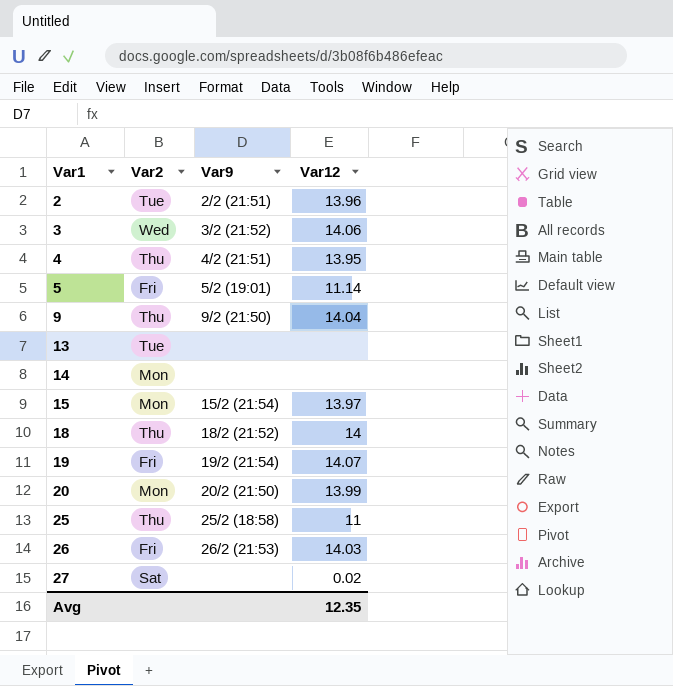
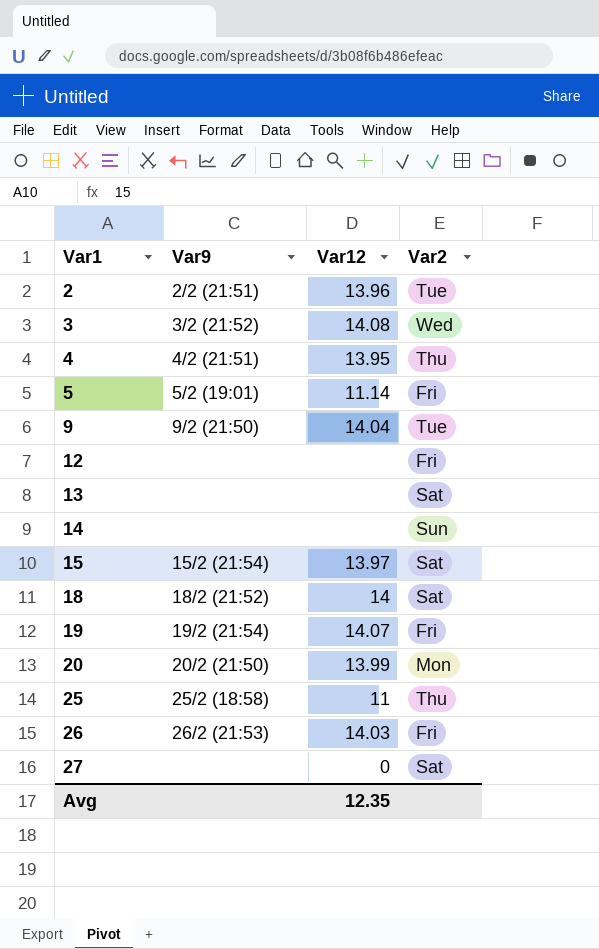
column Var2 | position: 2 -> 4
3 | Var12: 14.06 -> 14.08
9 | Var2: Thu -> Tue
row 12: none -> none | none | Fri
13 | Var2: Tue -> Sat
14 | Var2: Mon -> Sun
15 | Var2: Mon -> Sat
18 | Var2: Thu -> Sat
27 | Var12: 0.02 -> 0

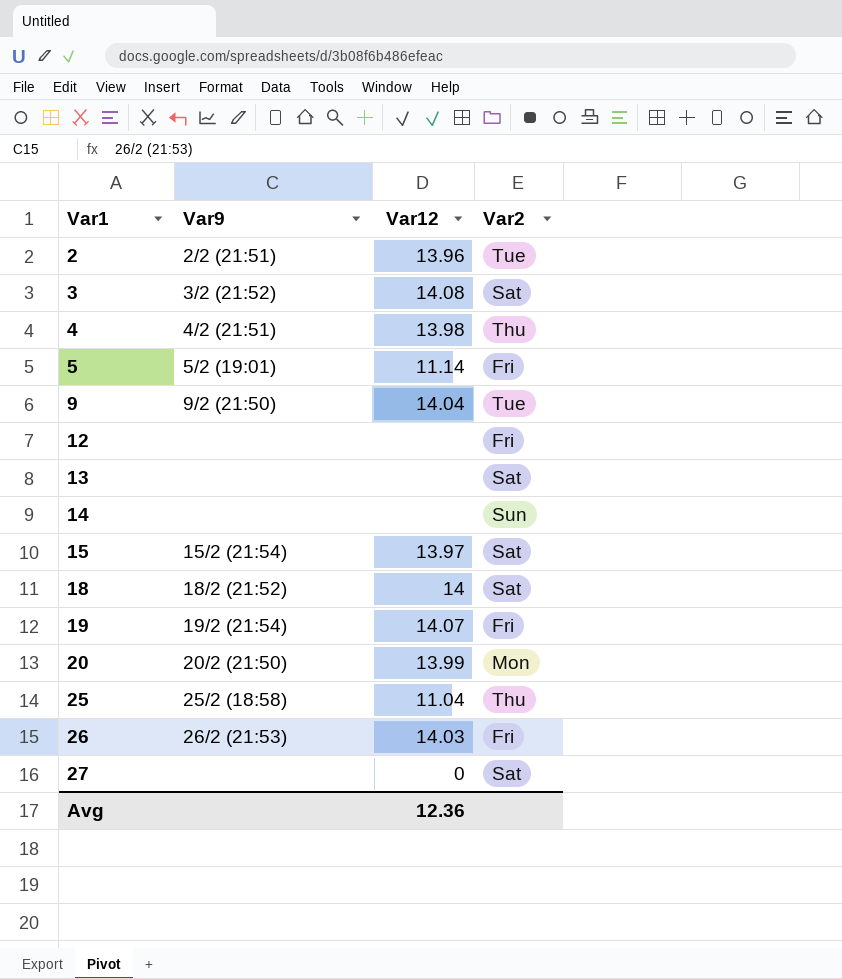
3 | Var2: Wed -> Sat
4 | Var12: 13.95 -> 13.98
25 | Var12: 11 -> 11.04
Avg | Var12: 12.35 -> 12.36

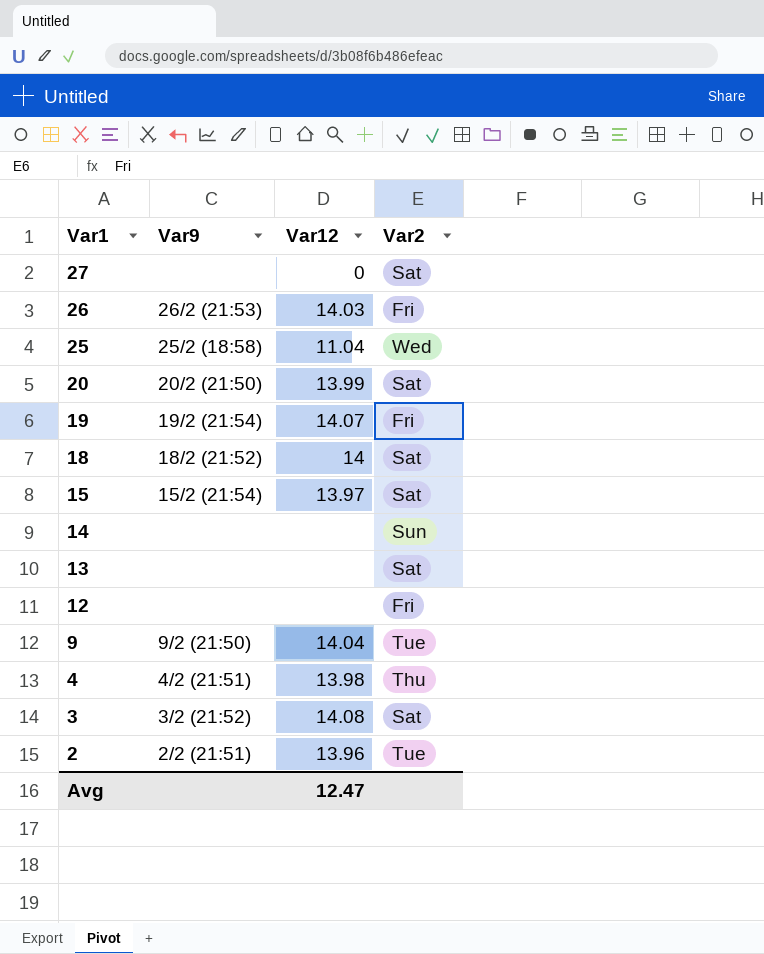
row order: Var1 ascending -> Var1 descending
row 5: 5/2 (19:01) | 11.14 | Fri -> none
25 | Var2: Thu -> Wed
20 | Var2: Mon -> Sat
Avg | Var12: 12.36 -> 12.47

